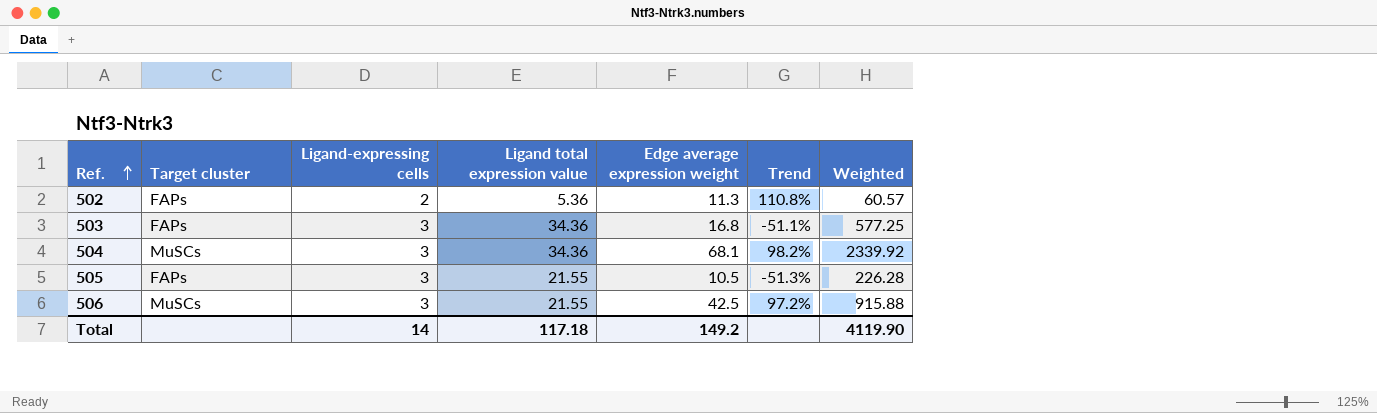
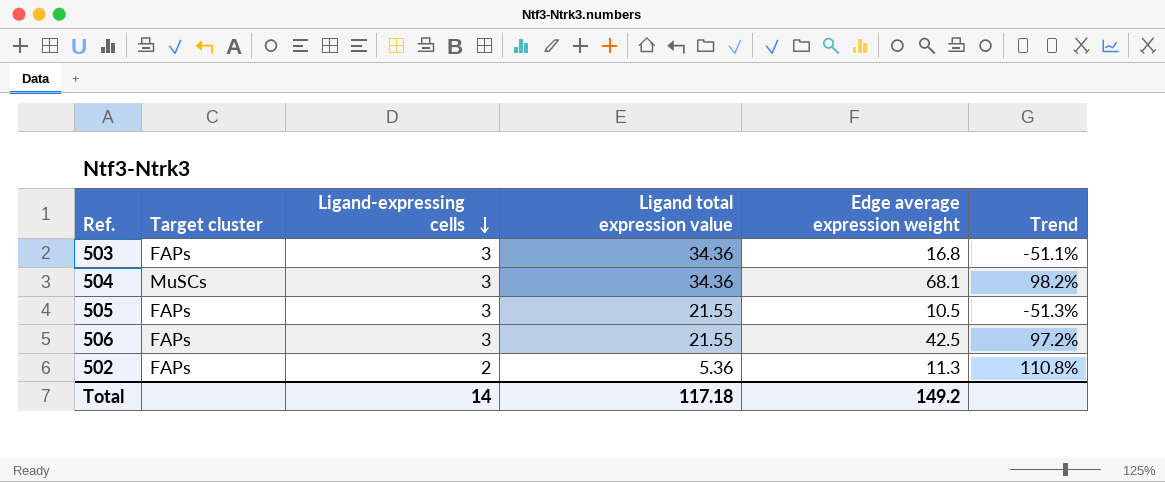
row order: Ref. ascending -> Ligand-expressing cells descending
column Weighted | formula: [Ligand total expression value] * [Edge average expression weight] -> none
506 | Target cluster: MuSCs -> FAPs

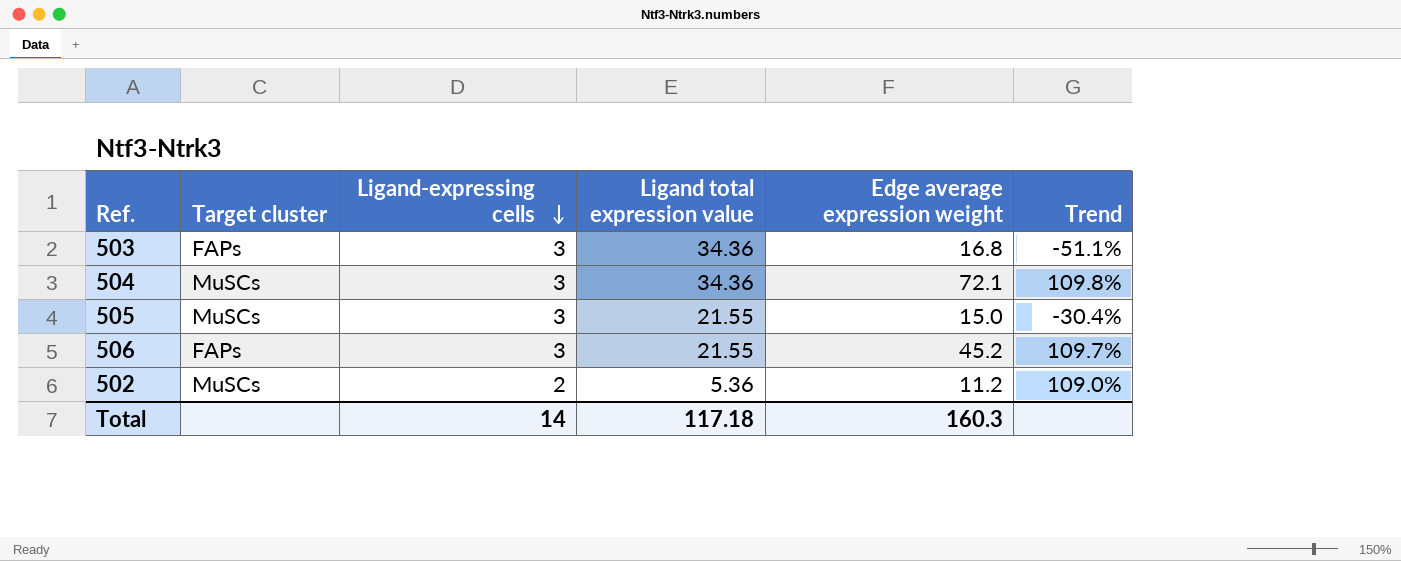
504 | Edge average expression weight: 68.1 -> 72.1
504 | Trend: 98.2% -> 109.8%
505 | Target cluster: FAPs -> MuSCs
505 | Edge average expression weight: 10.5 -> 15.0
505 | Trend: -51.3% -> -30.4%
506 | Edge average expression weight: 42.5 -> 45.2
506 | Trend: 97.2% -> 109.7%
502 | Target cluster: FAPs -> MuSCs
502 | Edge average expression weight: 11.3 -> 11.2
502 | Trend: 110.8% -> 109.0%
Total | Edge average expression weight: 149.2 -> 160.3

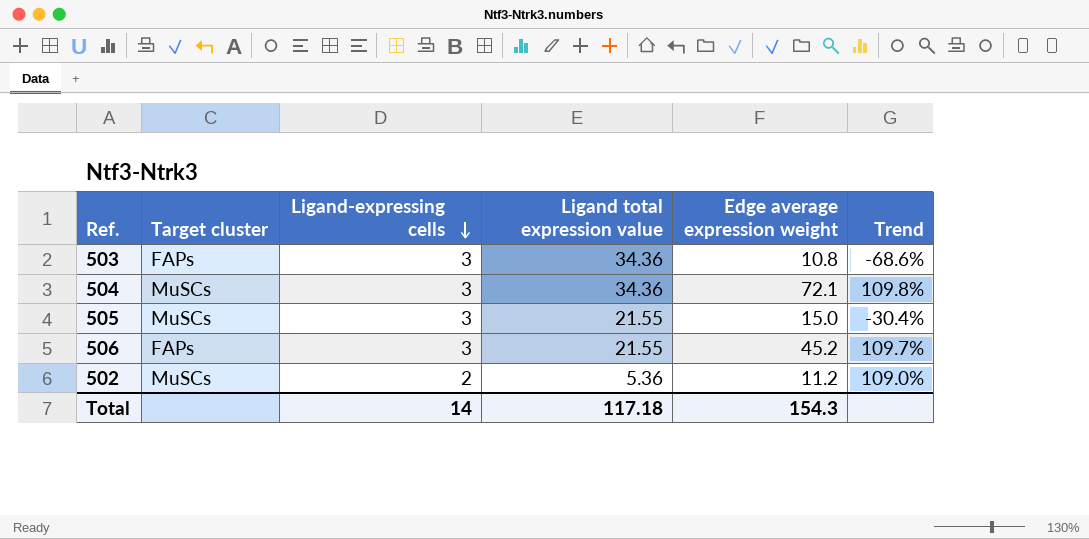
503 | Edge average expression weight: 16.8 -> 10.8
503 | Trend: -51.1% -> -68.6%
Total | Edge average expression weight: 160.3 -> 154.3

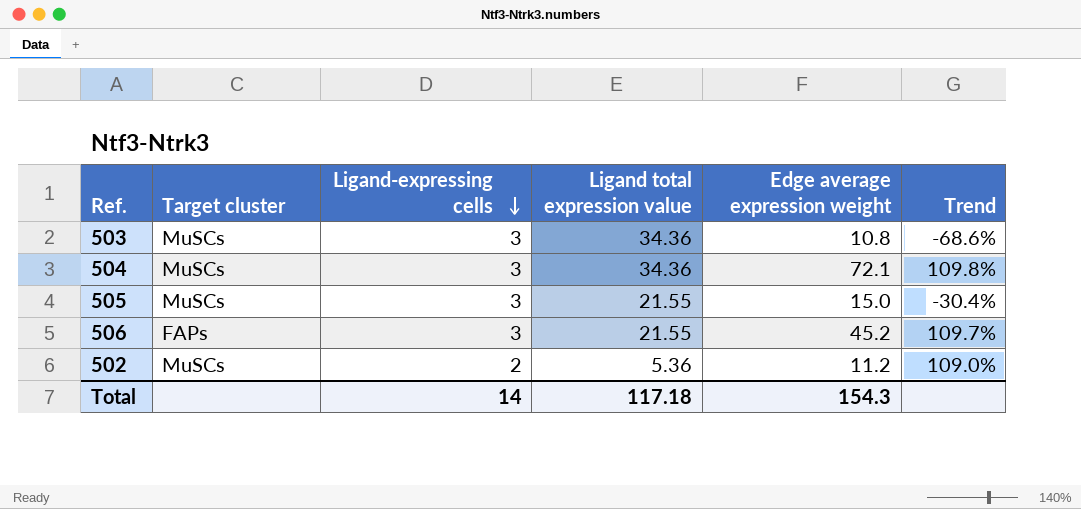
503 | Target cluster: FAPs -> MuSCs

